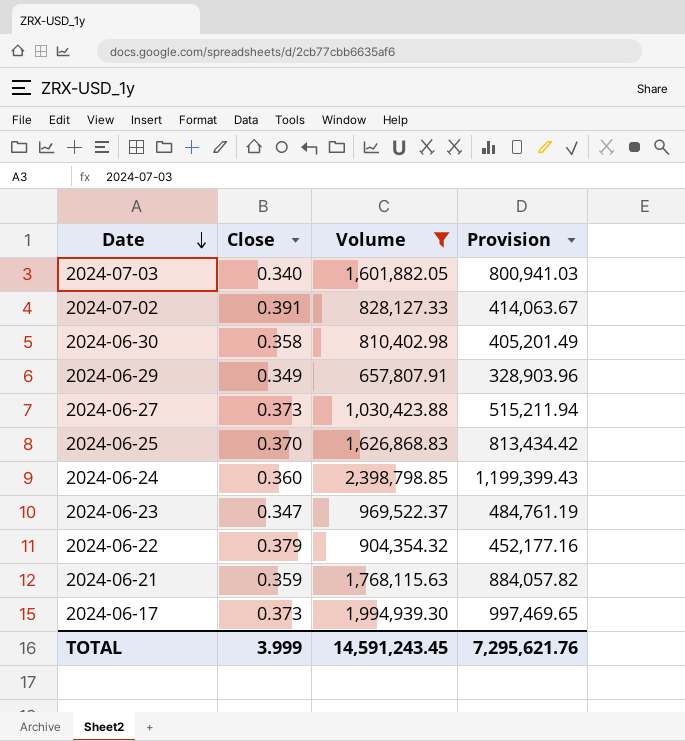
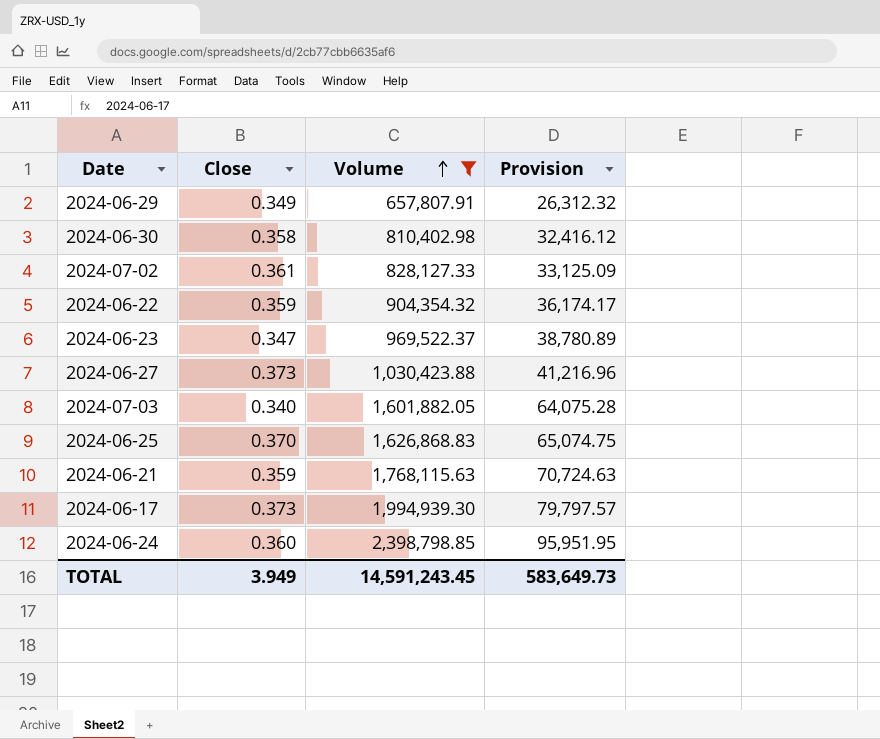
row order: Date descending -> Volume ascending
column Provision | formula: [Volume] * 0.5 -> [Volume] * 0.04
2024-07-02 | Close: 0.391 -> 0.361
2024-06-22 | Close: 0.379 -> 0.359
TOTAL | Close: 3.999 -> 3.949
TOTAL | Provision: 7,295,621.76 -> 583,649.73

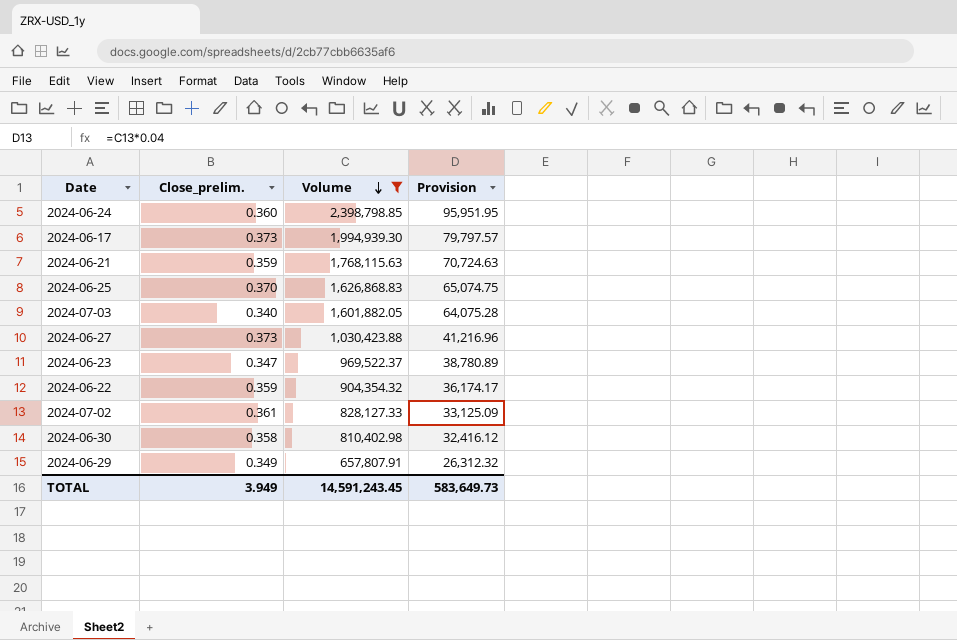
row order: Volume ascending -> Volume descending
column name: Close -> Close_prelim.

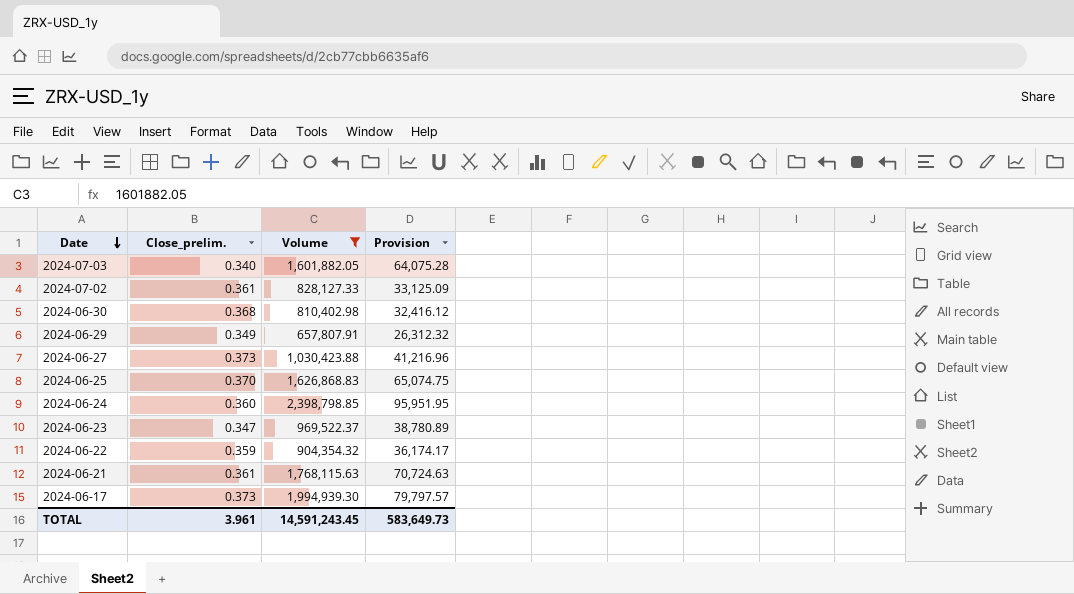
row order: Volume descending -> Date descending
2024-06-30 | Close_prelim.: 0.358 -> 0.368
2024-06-21 | Close_prelim.: 0.359 -> 0.361
TOTAL | Close_prelim.: 3.949 -> 3.961

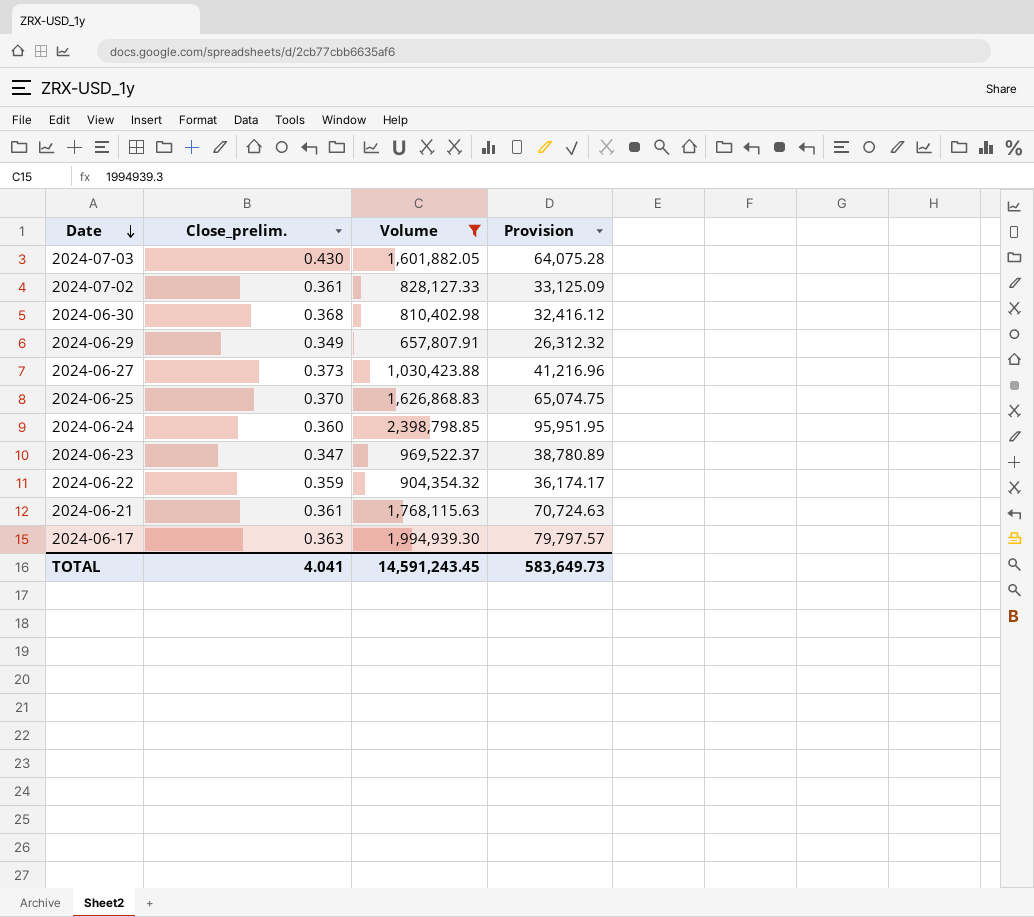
2024-07-03 | Close_prelim.: 0.340 -> 0.430
2024-06-17 | Close_prelim.: 0.373 -> 0.363
TOTAL | Close_prelim.: 3.961 -> 4.041

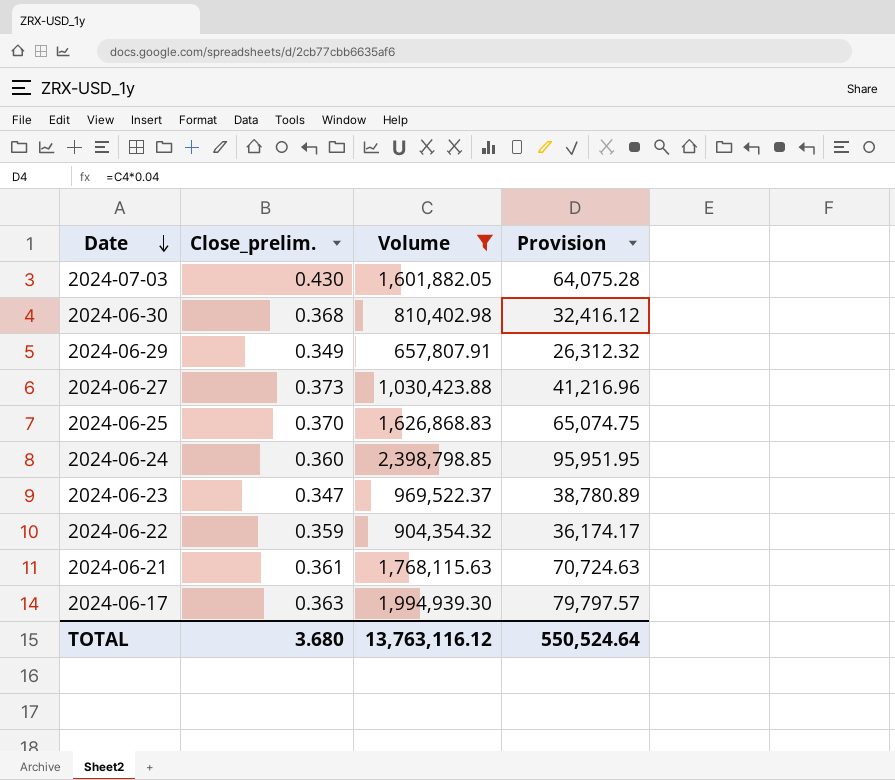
row 2024-07-02: 0.361 | 828,127.33 | 33,125.09 -> none
TOTAL | Close_prelim.: 4.041 -> 3.680
TOTAL | Volume: 14,591,243.45 -> 13,763,116.12
TOTAL | Provision: 583,649.73 -> 550,524.64

